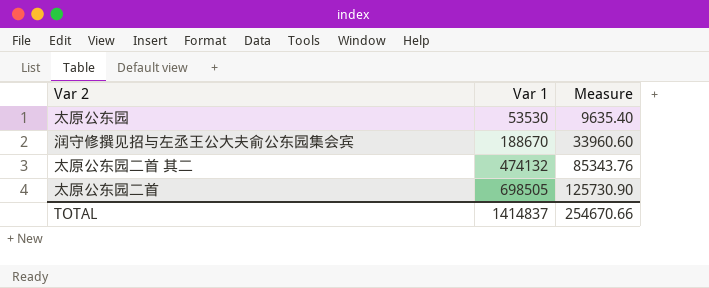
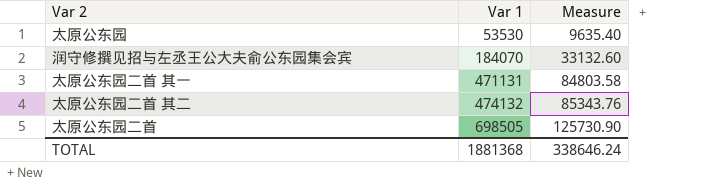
润守修撰见招与左丞王公大夫俞公东园集会宾 | Var 1: 188670 -> 184070
润守修撰见招与左丞王公大夫俞公东园集会宾 | Measure: 33960.60 -> 33132.60
row 太原公东园二首 其一: none -> 471131 | 84803.58
TOTAL | Var 1: 1414837 -> 1881368
TOTAL | Measure: 254670.66 -> 338646.24

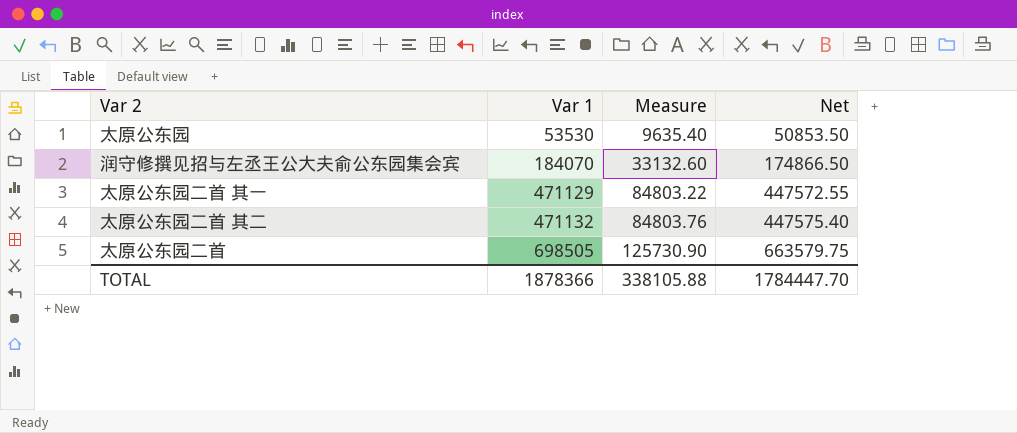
column Net | formula: none -> [Var 1] * 0.95
太原公东园二首 其一 | Var 1: 471131 -> 471129
太原公东园二首 其一 | Measure: 84803.58 -> 84803.22
太原公东园二首 其二 | Var 1: 474132 -> 471132
太原公东园二首 其二 | Measure: 85343.76 -> 84803.76
TOTAL | Var 1: 1881368 -> 1878366
TOTAL | Measure: 338646.24 -> 338105.88

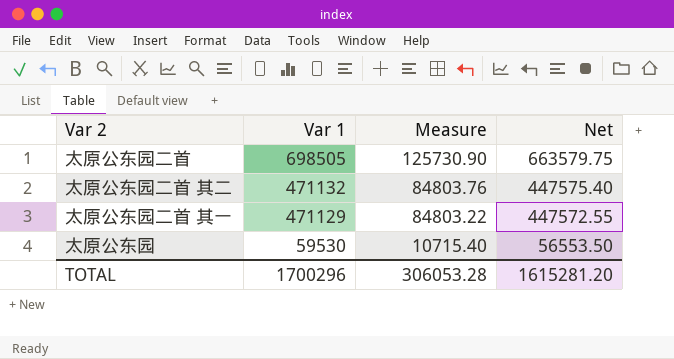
row order: Var 1 ascending -> Var 1 descending
row 润守修撰见招与左丞王公大夫俞公东园集会宾: 184070 | 33132.60 | 174866.50 -> none
太原公东园 | Var 1: 53530 -> 59530
太原公东园 | Measure: 9635.40 -> 10715.40
太原公东园 | Net: 50853.50 -> 56553.50
TOTAL | Var 1: 1878366 -> 1700296
TOTAL | Measure: 338105.88 -> 306053.28
TOTAL | Net: 1784447.70 -> 1615281.20

